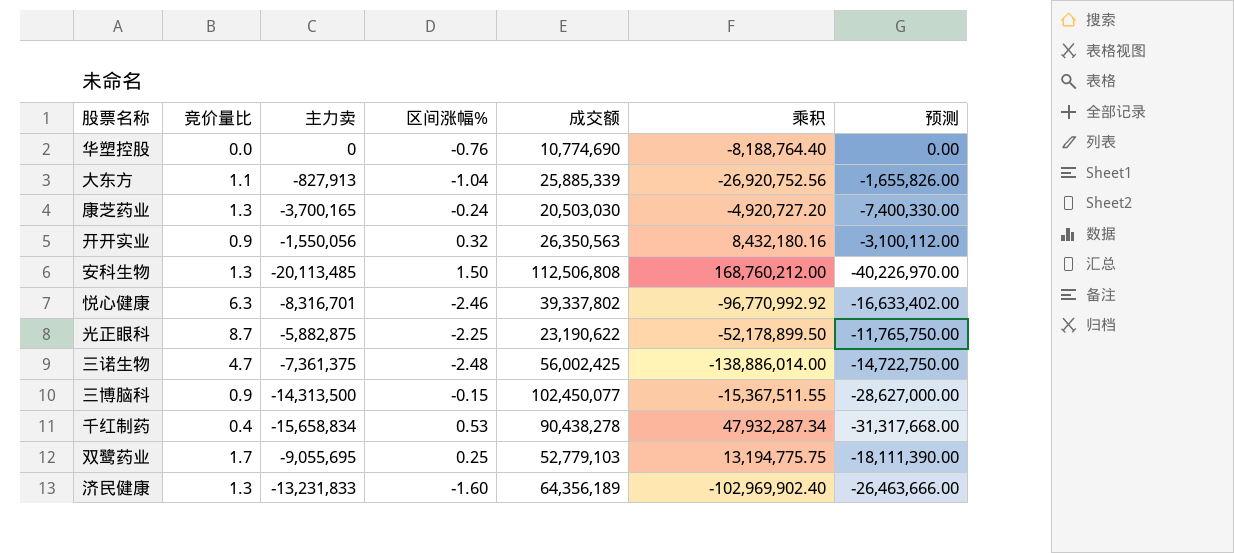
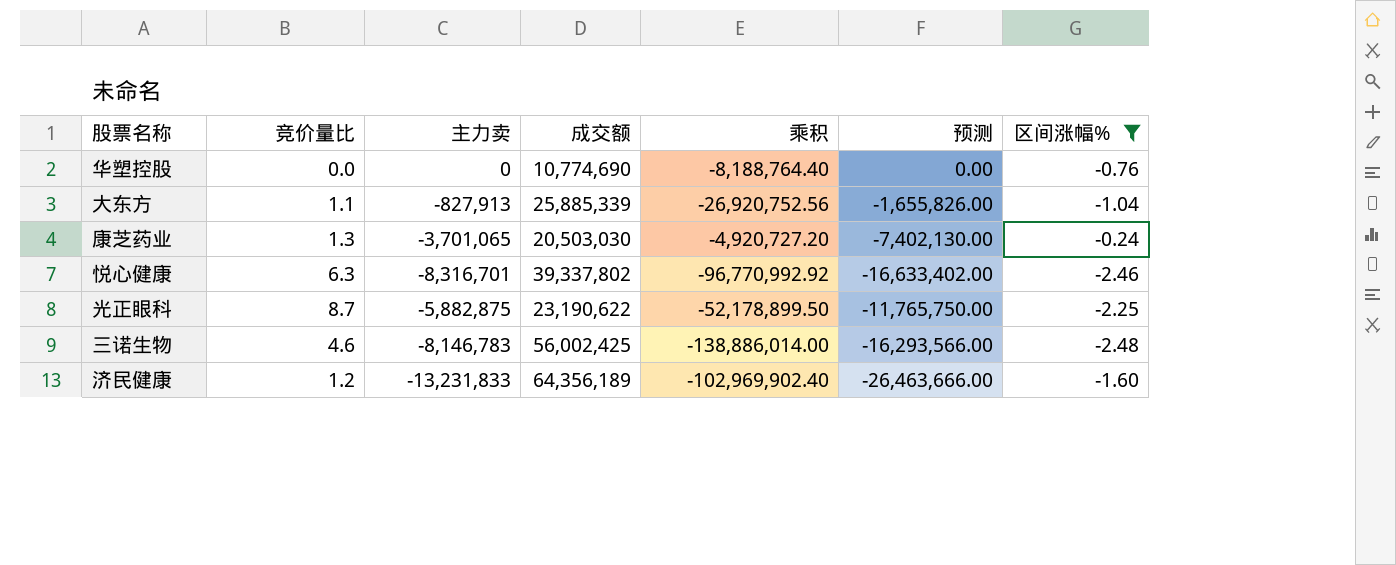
filter: none -> 区间涨幅% <= -0.24
column 区间涨幅% | position: 4 -> 7
康芝药业 | 主力卖: -3,700,165 -> -3,701,065
康芝药业 | 预测: -7,400,330.00 -> -7,402,130.00
三诺生物 | 竞价量比: 4.7 -> 4.6
三诺生物 | 主力卖: -7,361,375 -> -8,146,783
三诺生物 | 预测: -14,722,750.00 -> -16,293,566.00
济民健康 | 竞价量比: 1.3 -> 1.2

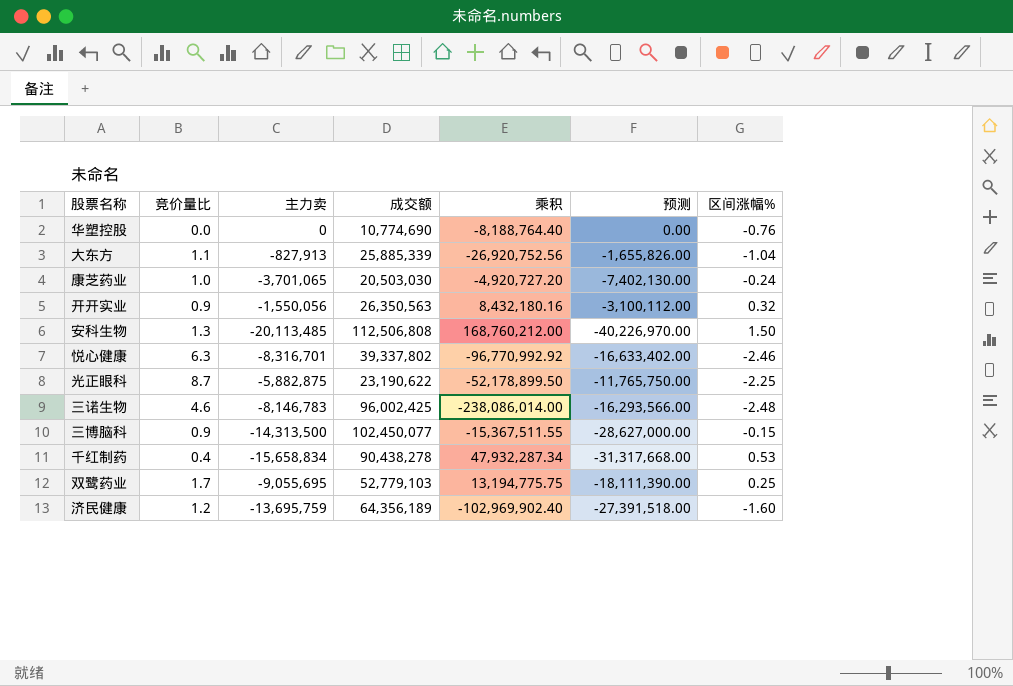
filter: 区间涨幅% <= -0.24 -> none
康芝药业 | 竞价量比: 1.3 -> 1.0
三诺生物 | 成交额: 56,002,425 -> 96,002,425
三诺生物 | 乘积: -138,886,014.00 -> -238,086,014.00
济民健康 | 主力卖: -13,231,833 -> -13,695,759
济民健康 | 预测: -26,463,666.00 -> -27,391,518.00

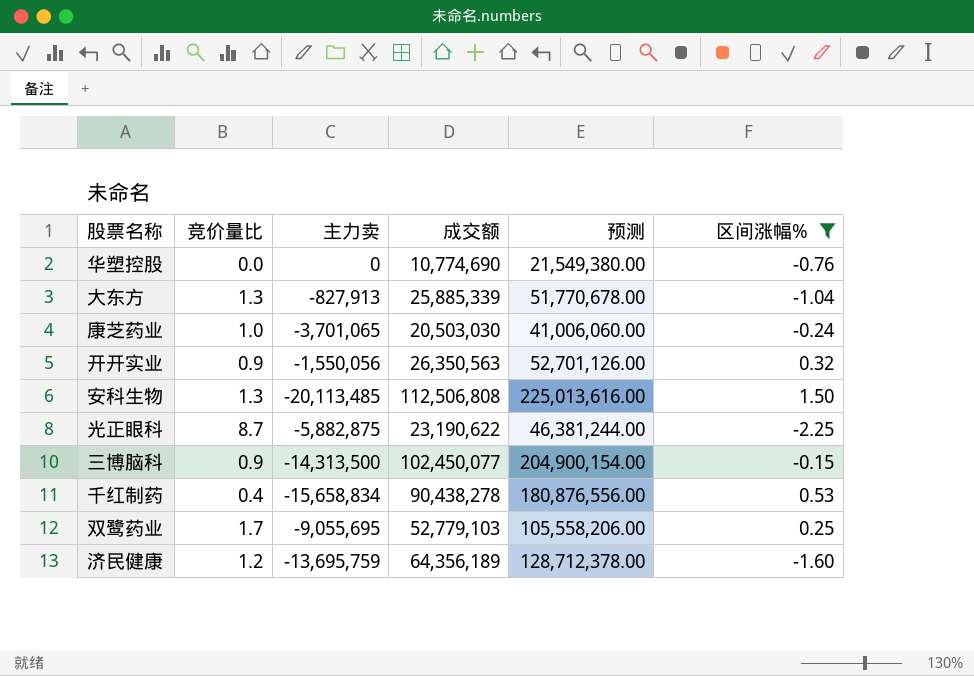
filter: none -> 区间涨幅% >= -2.25
column 乘积 | formula: [成交额] * [区间涨幅%] -> none
column 预测 | formula: [主力卖] * 2 -> [成交额] * 2
大东方 | 竞价量比: 1.1 -> 1.3

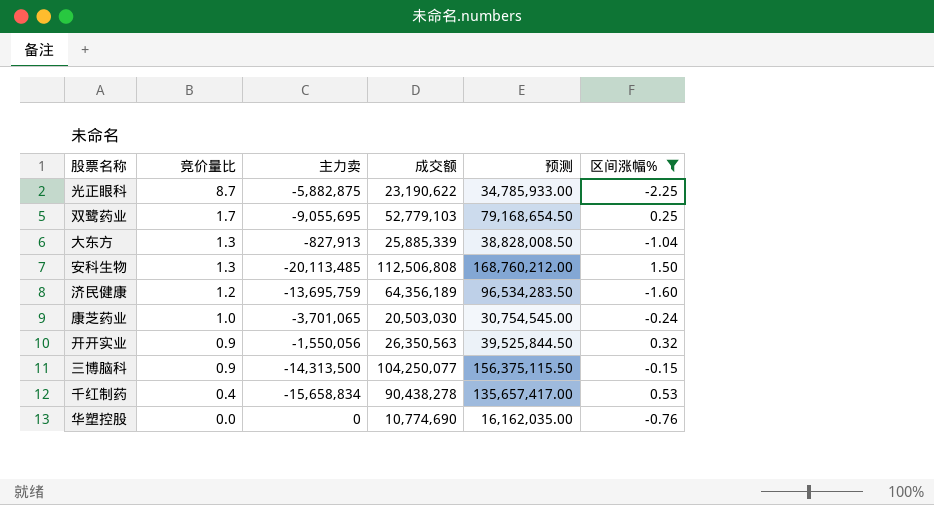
row order: none -> 竞价量比 descending
column 预测 | formula: [成交额] * 2 -> [成交额] * 1.5
三博脑科 | 成交额: 102,450,077 -> 104,250,077

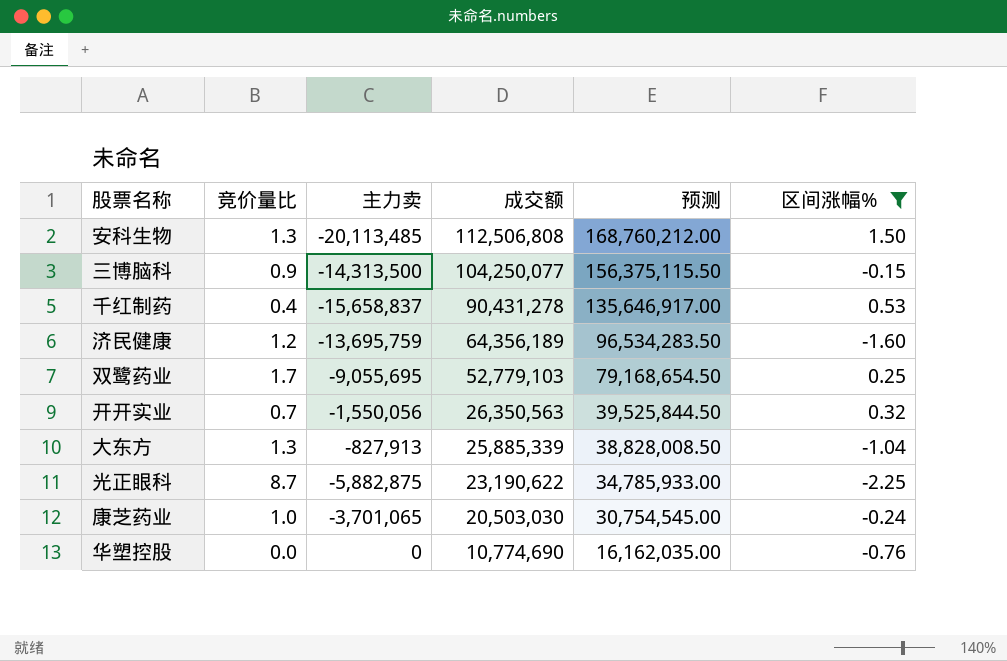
row order: 竞价量比 descending -> 成交额 descending
千红制药 | 主力卖: -15,658,834 -> -15,658,837
千红制药 | 成交额: 90,438,278 -> 90,431,278
千红制药 | 预测: 135,657,417.00 -> 135,646,917.00
开开实业 | 竞价量比: 0.9 -> 0.7

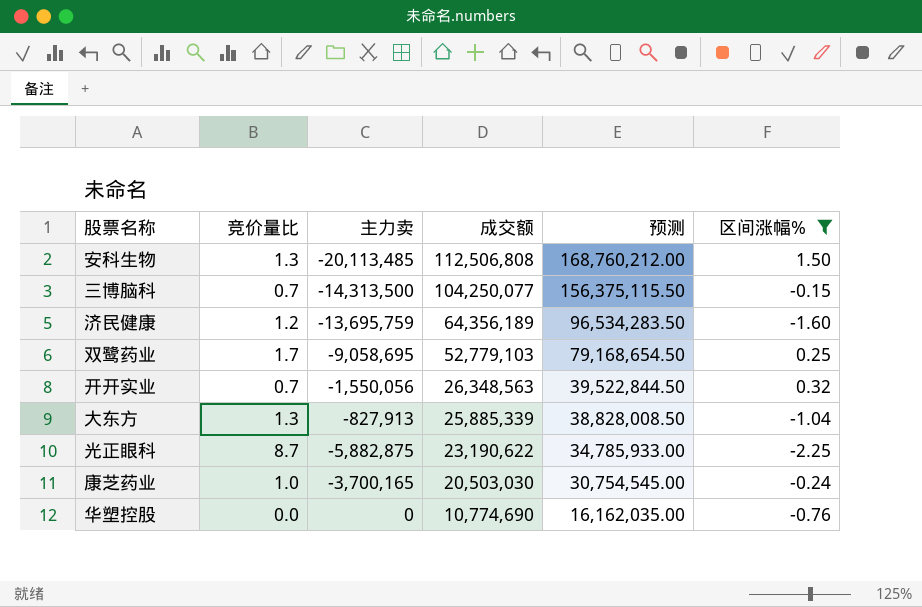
row 千红制药: 0.4 | -15,658,837 | 90,431,278 | 135,646,917.00 | 0.53 -> none
三博脑科 | 竞价量比: 0.9 -> 0.7
双鹭药业 | 主力卖: -9,055,695 -> -9,058,695
开开实业 | 成交额: 26,350,563 -> 26,348,563
开开实业 | 预测: 39,525,844.50 -> 39,522,844.50
康芝药业 | 主力卖: -3,701,065 -> -3,700,165

